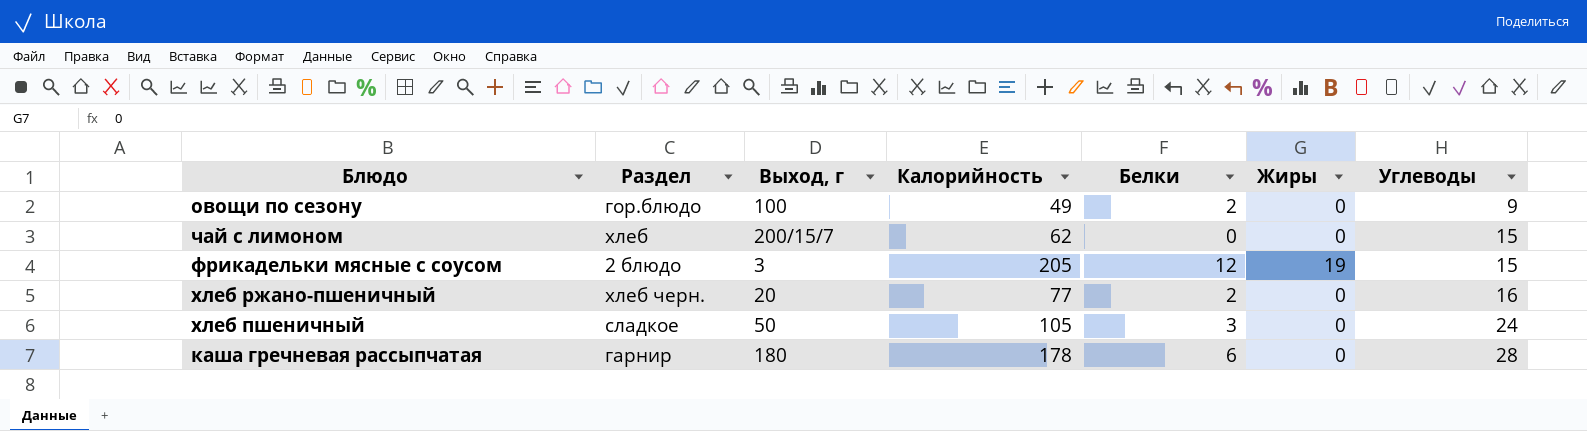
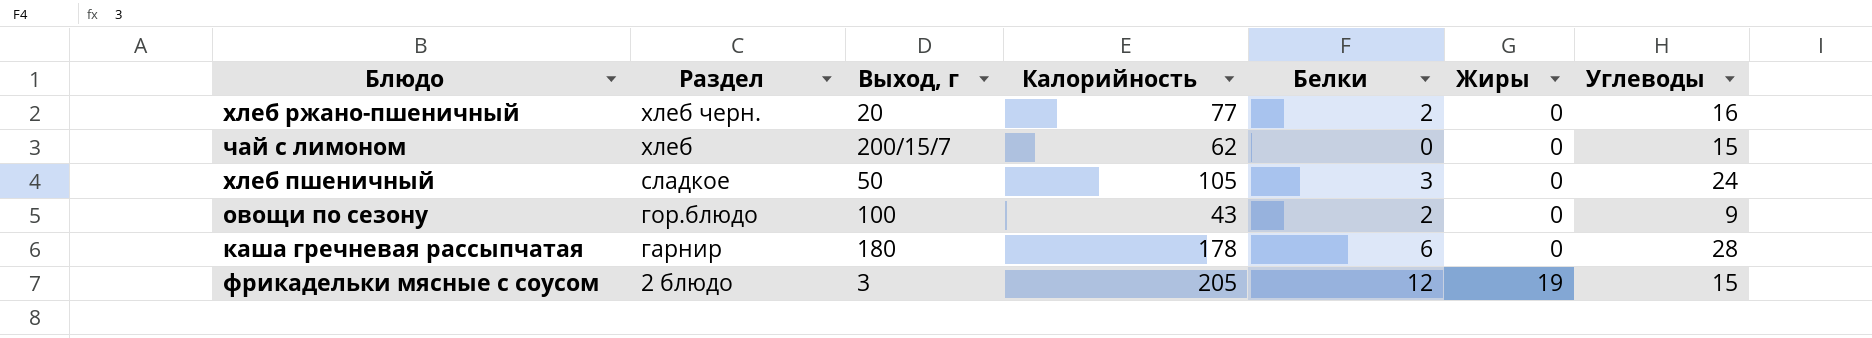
row order: Углеводы ascending -> Раздел descending
овощи по сезону | Калорийность: 49 -> 43

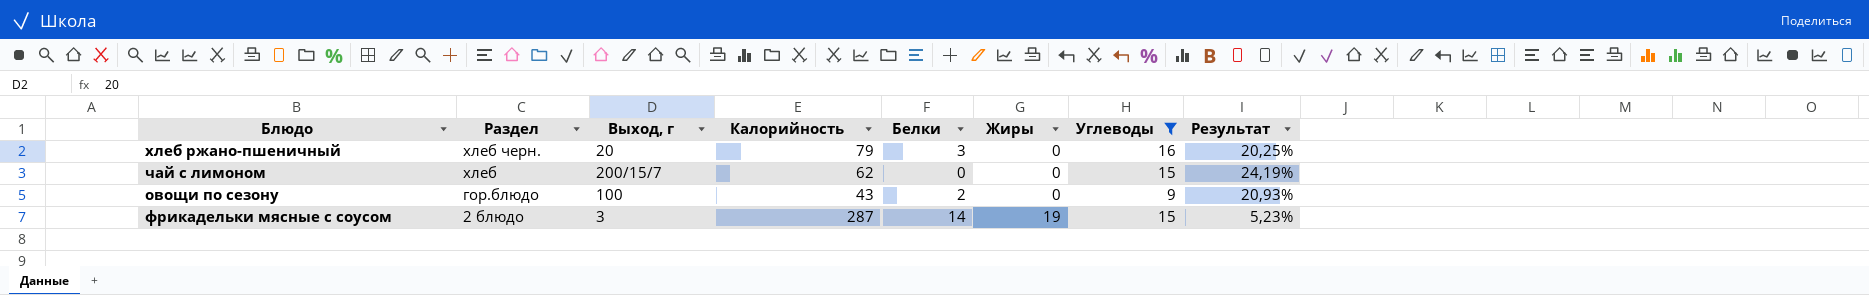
filter: none -> Углеводы <= 16
column Результат | formula: none -> [Углеводы] / [Калорийность]
хлеб ржано-пшеничный | Калорийность: 77 -> 79
хлеб ржано-пшеничный | Белки: 2 -> 3
фрикадельки мясные с соусом | Калорийность: 205 -> 287
фрикадельки мясные с соусом | Белки: 12 -> 14

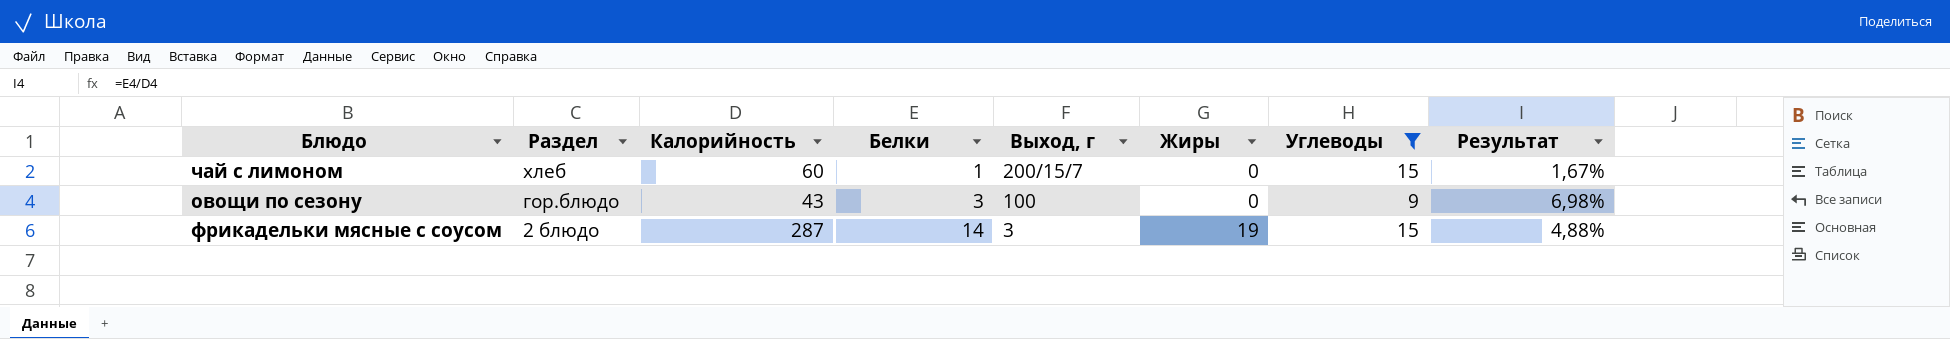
column Выход, г | position: 3 -> 5
column Результат | formula: [Углеводы] / [Калорийность] -> [Белки] / [Калорийность]
row хлеб ржано-пшеничный: хлеб черн. | 20 | 79 | 3 | 0 | 16 | 20,25% -> none
чай с лимоном | Калорийность: 62 -> 60
чай с лимоном | Белки: 0 -> 1
овощи по сезону | Белки: 2 -> 3

